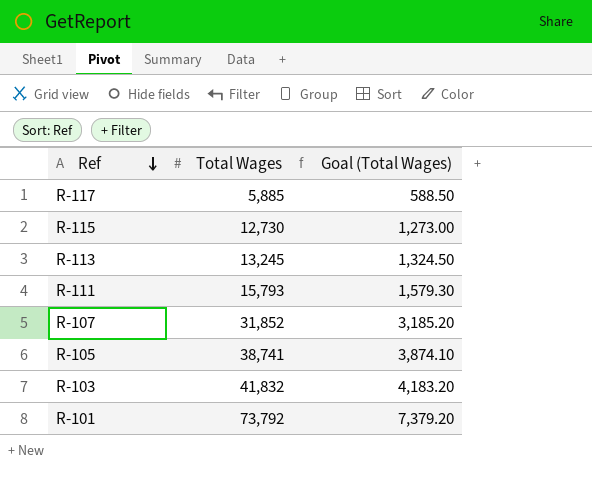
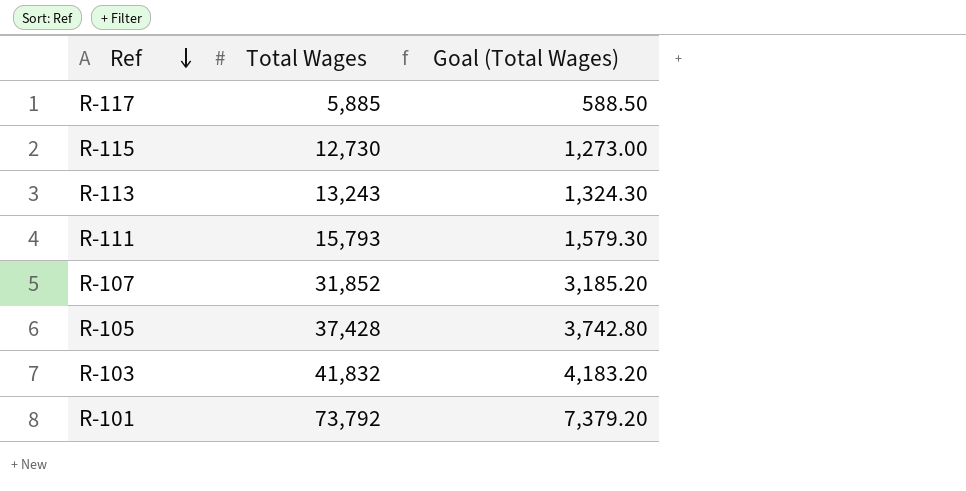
R-113 | Total Wages: 13,245 -> 13,243
R-113 | Goal (Total Wages): 1,324.50 -> 1,324.30
R-105 | Total Wages: 38,741 -> 37,428
R-105 | Goal (Total Wages): 3,874.10 -> 3,742.80

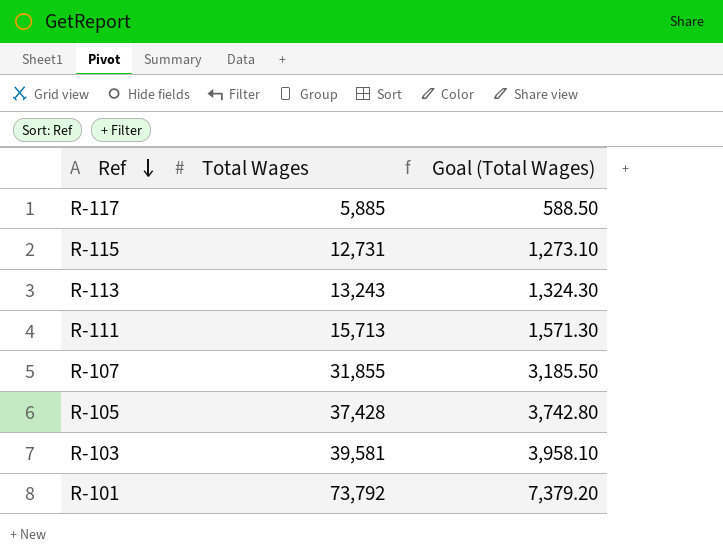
R-115 | Total Wages: 12,730 -> 12,731
R-115 | Goal (Total Wages): 1,273.00 -> 1,273.10
R-111 | Total Wages: 15,793 -> 15,713
R-111 | Goal (Total Wages): 1,579.30 -> 1,571.30
R-107 | Total Wages: 31,852 -> 31,855
R-107 | Goal (Total Wages): 3,185.20 -> 3,185.50
R-103 | Total Wages: 41,832 -> 39,581
R-103 | Goal (Total Wages): 4,183.20 -> 3,958.10

